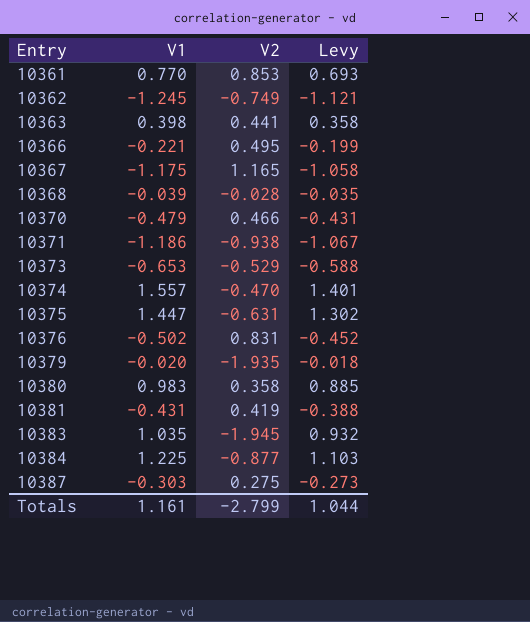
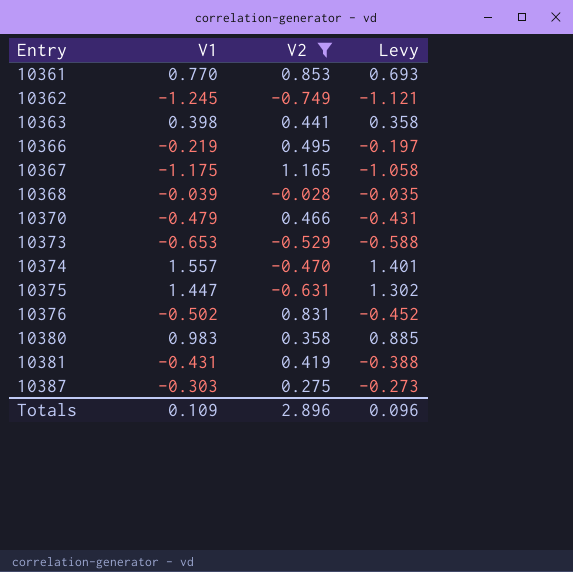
filter: none -> V2 >= -0.749
10366 | V1: -0.221 -> -0.219
10366 | Levy: -0.199 -> -0.197
Totals | V1: 1.161 -> 0.109
Totals | V2: -2.799 -> 2.896
Totals | Levy: 1.044 -> 0.096

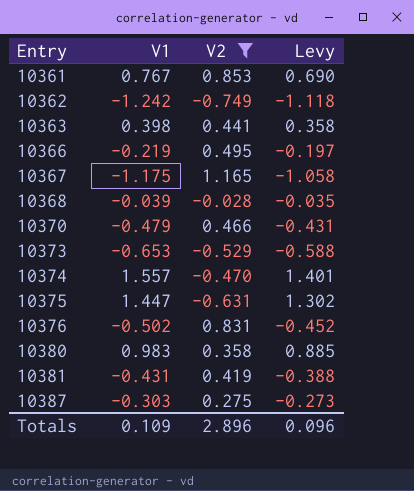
10361 | V1: 0.770 -> 0.767
10361 | Levy: 0.693 -> 0.690
10362 | V1: -1.245 -> -1.242
10362 | Levy: -1.121 -> -1.118

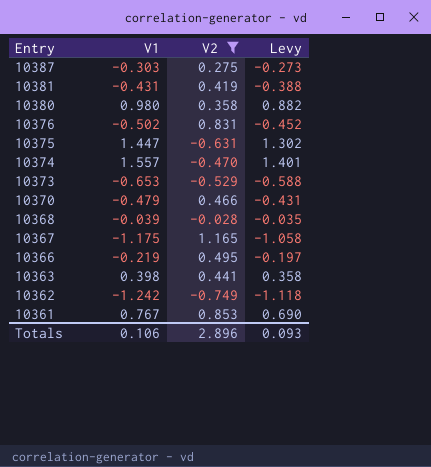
row order: Entry ascending -> Entry descending
10380 | V1: 0.983 -> 0.980
10380 | Levy: 0.885 -> 0.882
Totals | V1: 0.109 -> 0.106
Totals | Levy: 0.096 -> 0.093

